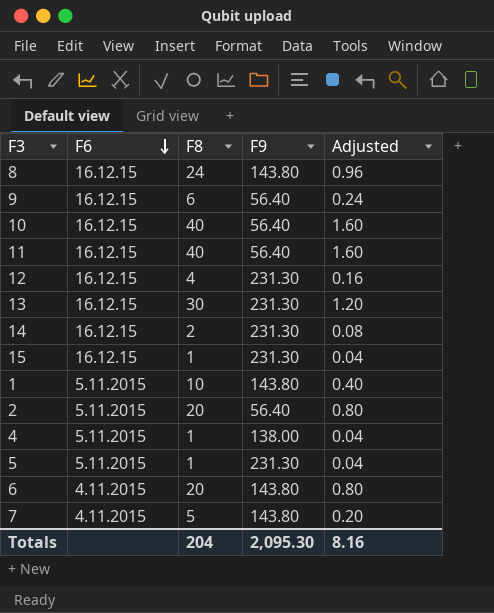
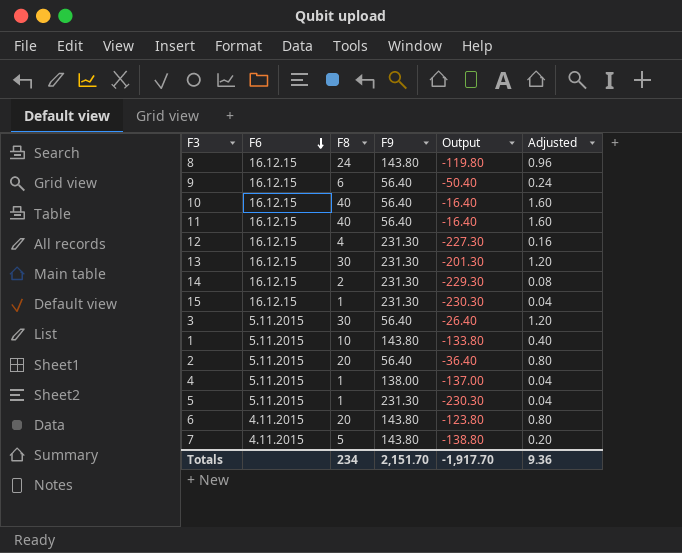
column Output | formula: none -> [F8] - [F9]
row 3: none -> 5.11.2015 | 30 | 56.40 | -26.40 | 1.20
Totals | F8: 204 -> 234
Totals | F9: 2,095.30 -> 2,151.70
Totals | Adjusted: 8.16 -> 9.36

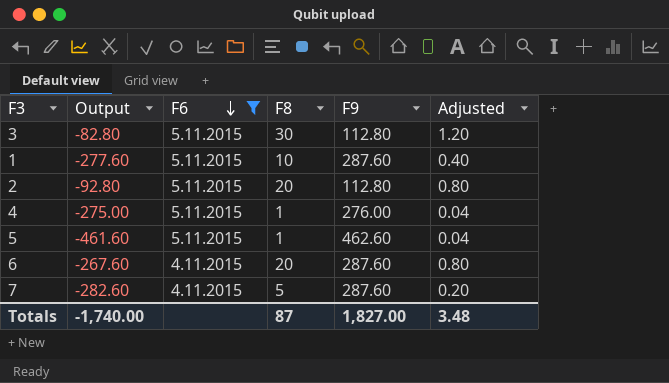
filter: none -> F6 != 16.12.15
column Output | position: 5 -> 2
3 | Output: -26.40 -> -82.80
3 | F9: 56.40 -> 112.80
1 | Output: -133.80 -> -277.60
1 | F9: 143.80 -> 287.60
2 | Output: -36.40 -> -92.80
2 | F9: 56.40 -> 112.80
4 | Output: -137.00 -> -275.00
4 | F9: 138.00 -> 276.00
5 | Output: -230.30 -> -461.60
5 | F9: 231.30 -> 462.60
6 | Output: -123.80 -> -267.60
6 | F9: 143.80 -> 287.60
7 | Output: -138.80 -> -282.60
7 | F9: 143.80 -> 287.60
Totals | Output: -1,917.70 -> -1,740.00
Totals | F8: 234 -> 87
Totals | F9: 2,151.70 -> 1,827.00
Totals | Adjusted: 9.36 -> 3.48

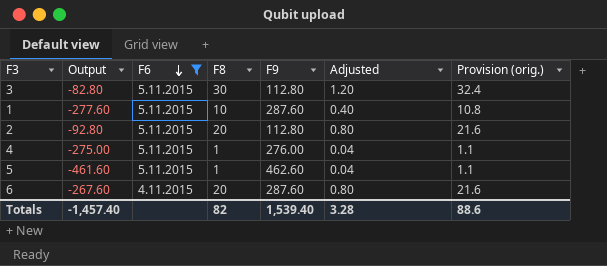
column Provision (orig.) | formula: none -> [F8] * 1.08
row 7: -282.60 | 4.11.2015 | 5 | 287.60 | 0.20 -> none
Totals | Output: -1,740.00 -> -1,457.40
Totals | F8: 87 -> 82
Totals | F9: 1,827.00 -> 1,539.40
Totals | Adjusted: 3.48 -> 3.28

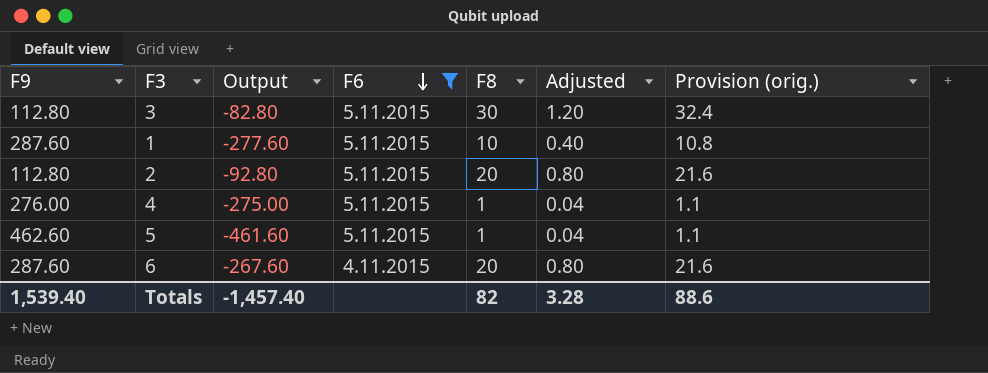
column F9 | position: 5 -> 1

